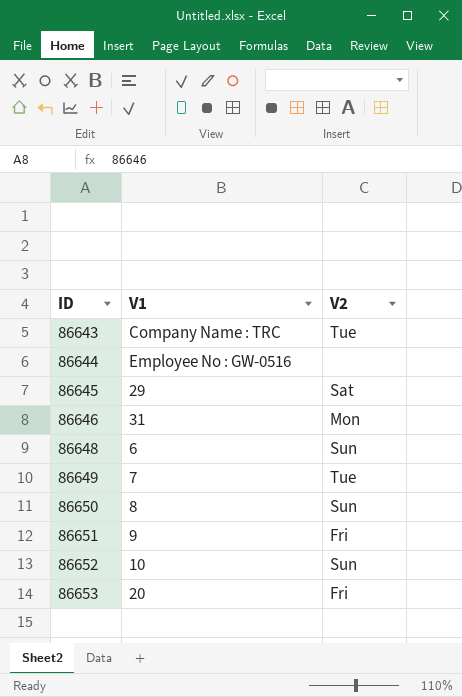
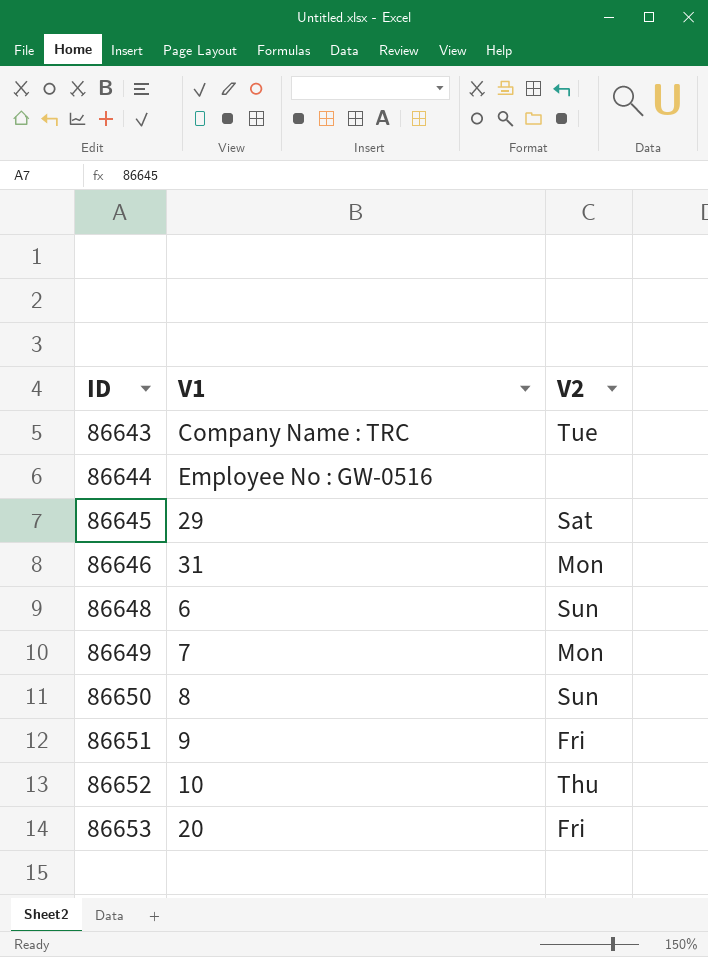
86649 | V2: Tue -> Mon
86652 | V2: Sun -> Thu

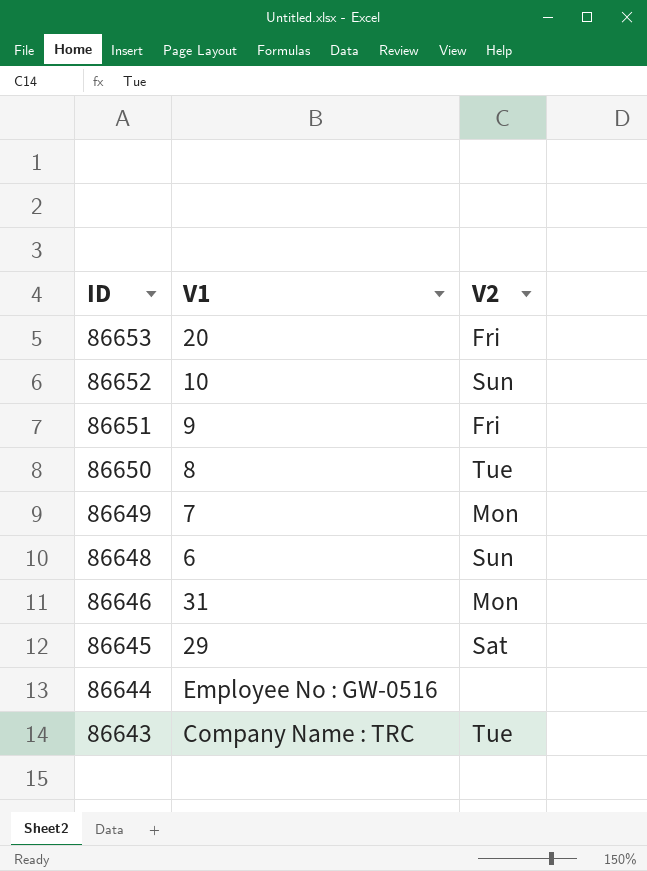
row order: ID ascending -> ID descending
86652 | V2: Thu -> Sun
86650 | V2: Sun -> Tue

